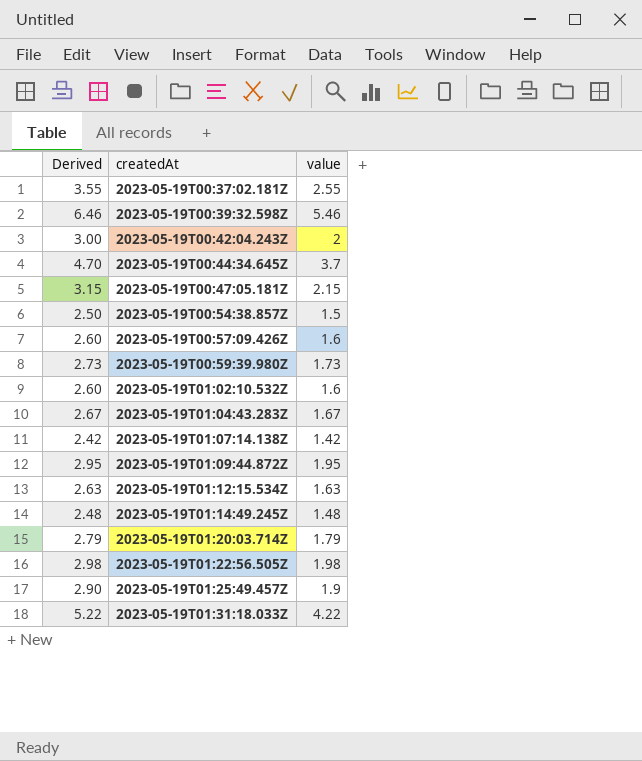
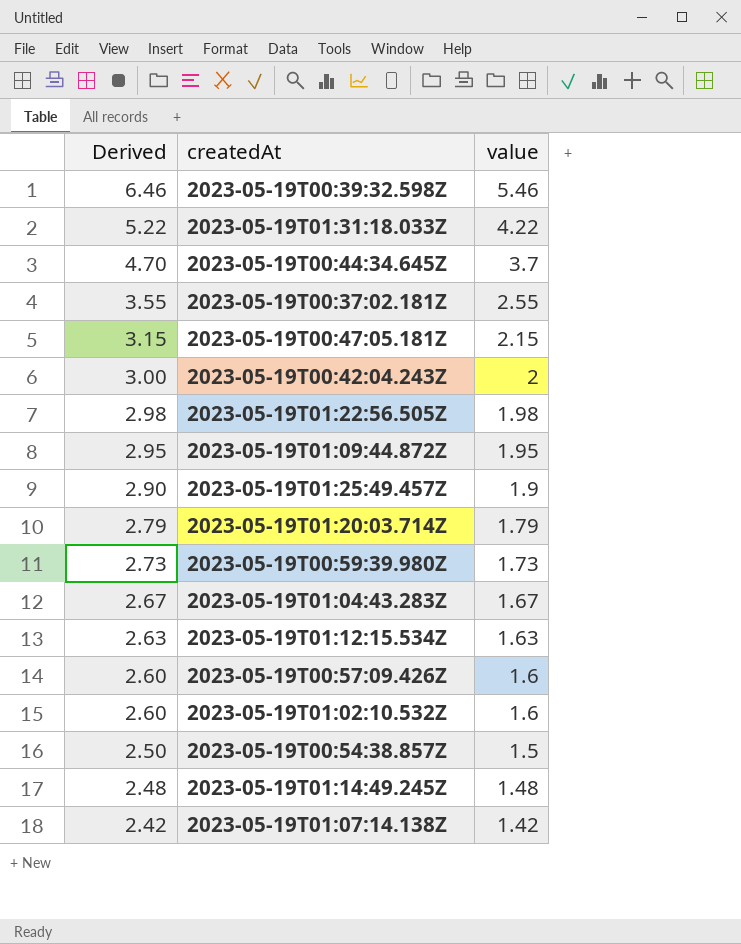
row order: createdAt ascending -> Derived descending

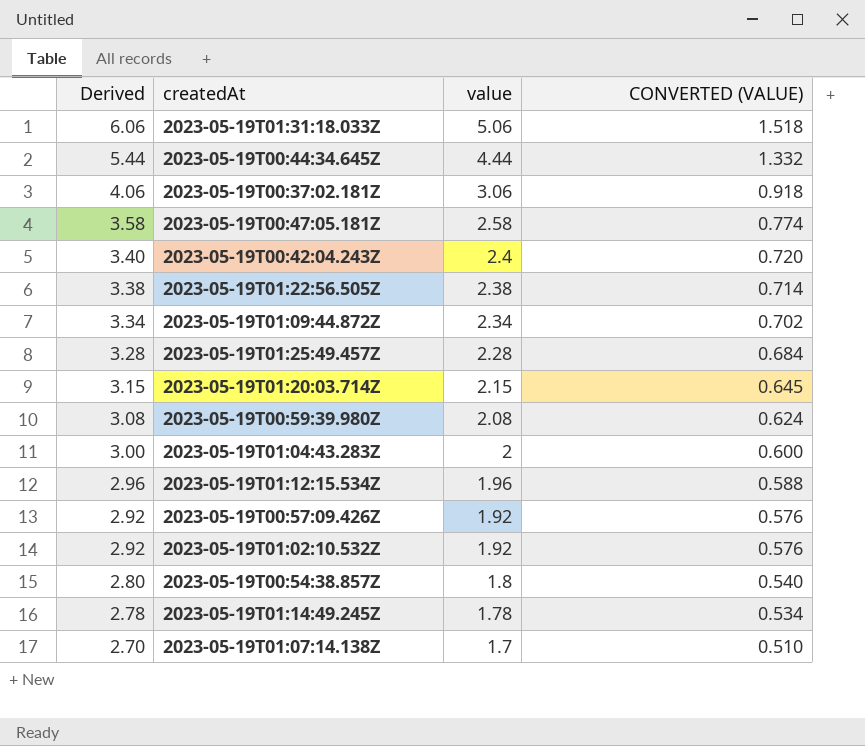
column CONVERTED (VALUE) | formula: none -> [value] * 0.3
row 2023-05-19T00:39:32.598Z: 6.46 | 5.46 -> none
2023-05-19T01:31:18.033Z | Derived: 5.22 -> 6.06
2023-05-19T01:31:18.033Z | value: 4.22 -> 5.06
2023-05-19T00:44:34.645Z | Derived: 4.70 -> 5.44
2023-05-19T00:44:34.645Z | value: 3.7 -> 4.44
2023-05-19T00:37:02.181Z | Derived: 3.55 -> 4.06
2023-05-19T00:37:02.181Z | value: 2.55 -> 3.06
2023-05-19T00:47:05.181Z | Derived: 3.15 -> 3.58
2023-05-19T00:47:05.181Z | value: 2.15 -> 2.58
2023-05-19T00:42:04.243Z | Derived: 3.00 -> 3.40
2023-05-19T00:42:04.243Z | value: 2 -> 2.4
2023-05-19T01:22:56.505Z | Derived: 2.98 -> 3.38
2023-05-19T01:22:56.505Z | value: 1.98 -> 2.38
2023-05-19T01:09:44.872Z | Derived: 2.95 -> 3.34
2023-05-19T01:09:44.872Z | value: 1.95 -> 2.34
2023-05-19T01:25:49.457Z | Derived: 2.90 -> 3.28
2023-05-19T01:25:49.457Z | value: 1.9 -> 2.28
2023-05-19T01:20:03.714Z | Derived: 2.79 -> 3.15
2023-05-19T01:20:03.714Z | value: 1.79 -> 2.15
2023-05-19T00:59:39.980Z | Derived: 2.73 -> 3.08
2023-05-19T00:59:39.980Z | value: 1.73 -> 2.08
2023-05-19T01:04:43.283Z | Derived: 2.67 -> 3.00
2023-05-19T01:04:43.283Z | value: 1.67 -> 2
2023-05-19T01:12:15.534Z | Derived: 2.63 -> 2.96
2023-05-19T01:12:15.534Z | value: 1.63 -> 1.96
2023-05-19T00:57:09.426Z | Derived: 2.60 -> 2.92
2023-05-19T00:57:09.426Z | value: 1.6 -> 1.92
2023-05-19T01:02:10.532Z | Derived: 2.60 -> 2.92
2023-05-19T01:02:10.532Z | value: 1.6 -> 1.92
2023-05-19T00:54:38.857Z | Derived: 2.50 -> 2.80
2023-05-19T00:54:38.857Z | value: 1.5 -> 1.8
2023-05-19T01:14:49.245Z | Derived: 2.48 -> 2.78
2023-05-19T01:14:49.245Z | value: 1.48 -> 1.78
2023-05-19T01:07:14.138Z | Derived: 2.42 -> 2.70
2023-05-19T01:07:14.138Z | value: 1.42 -> 1.7

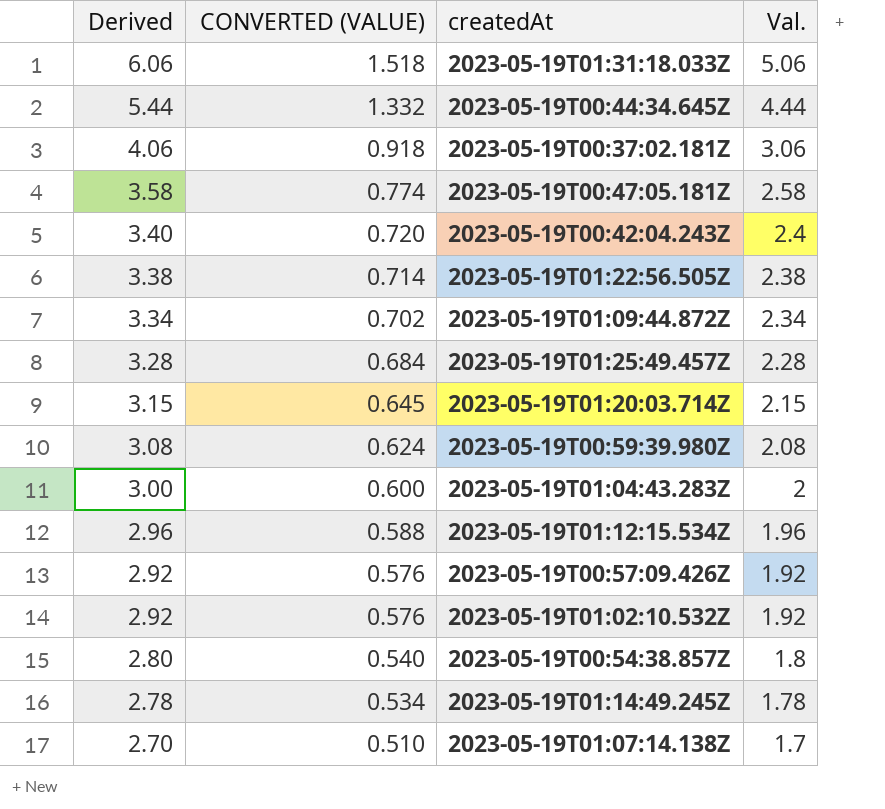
column CONVERTED (VALUE) | position: 4 -> 2
column name: value -> Val.

